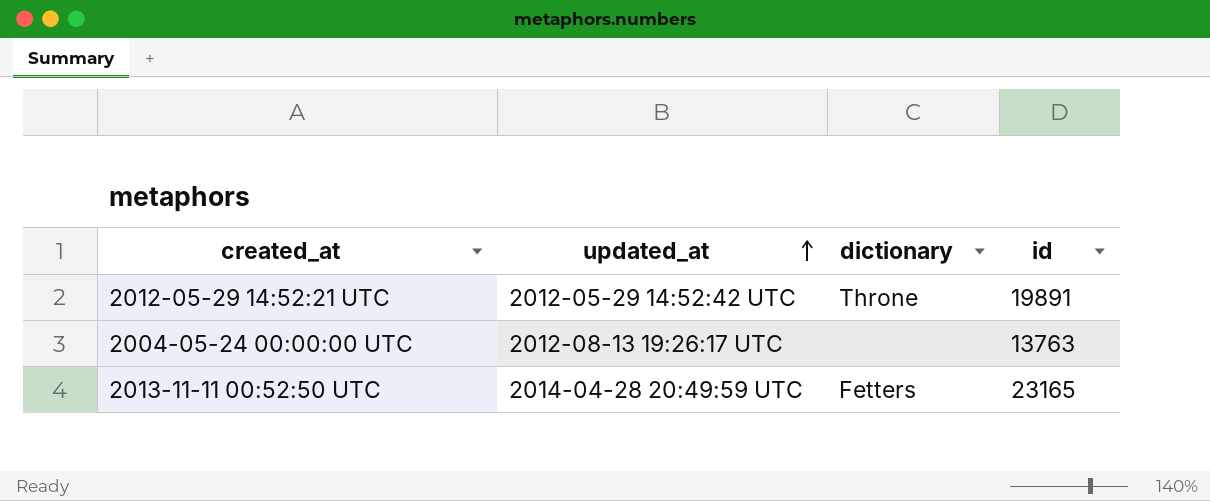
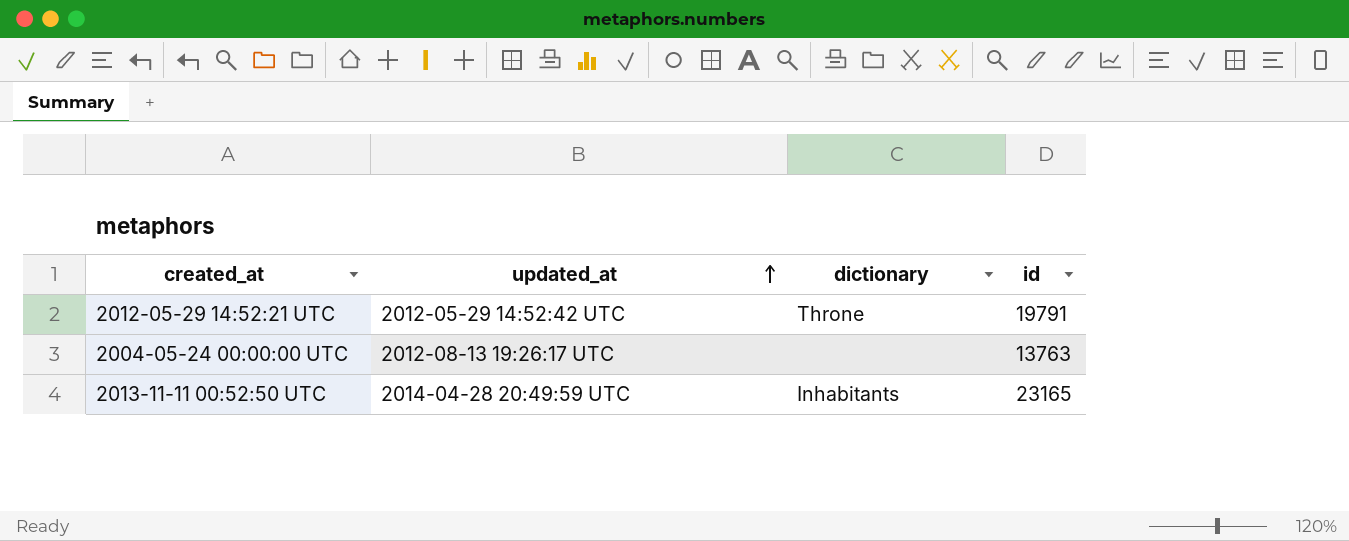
2012-05-29 14:52:21 UTC | id: 19891 -> 19791
2013-11-11 00:52:50 UTC | dictionary: Fetters -> Inhabitants

